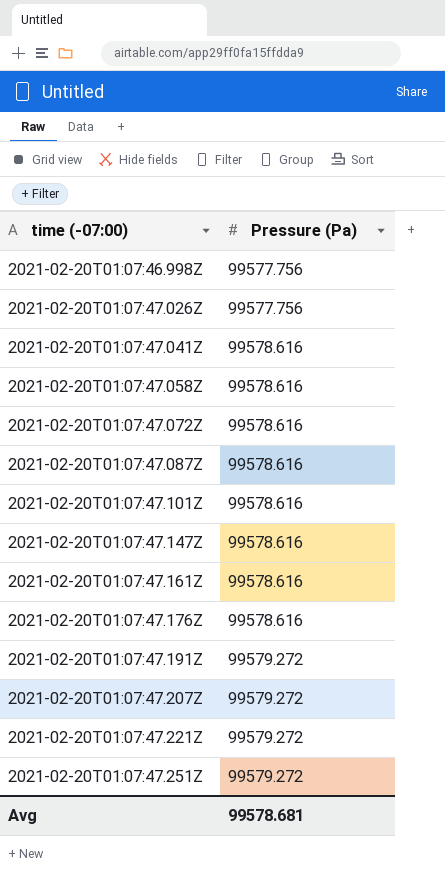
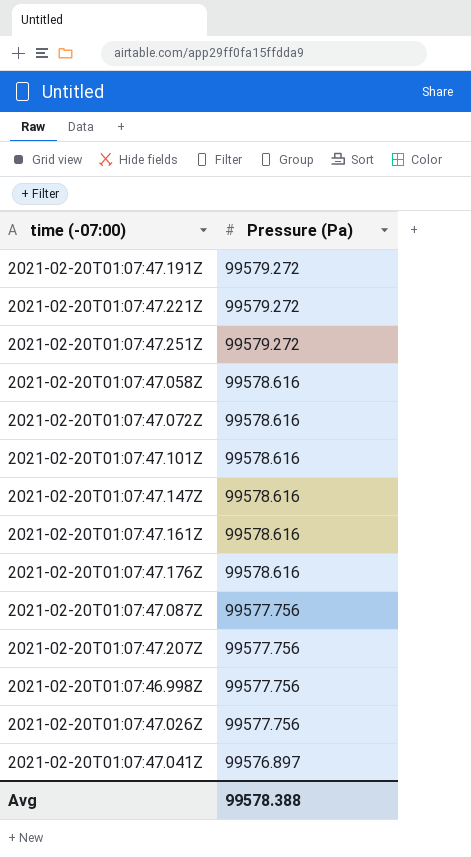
row order: time (-07:00) ascending -> Pressure (Pa) descending
2021-02-20T01:07:47.087Z | Pressure (Pa): 99578.616 -> 99577.756
2021-02-20T01:07:47.207Z | Pressure (Pa): 99579.272 -> 99577.756
2021-02-20T01:07:47.041Z | Pressure (Pa): 99578.616 -> 99576.897
Avg | Pressure (Pa): 99578.681 -> 99578.388

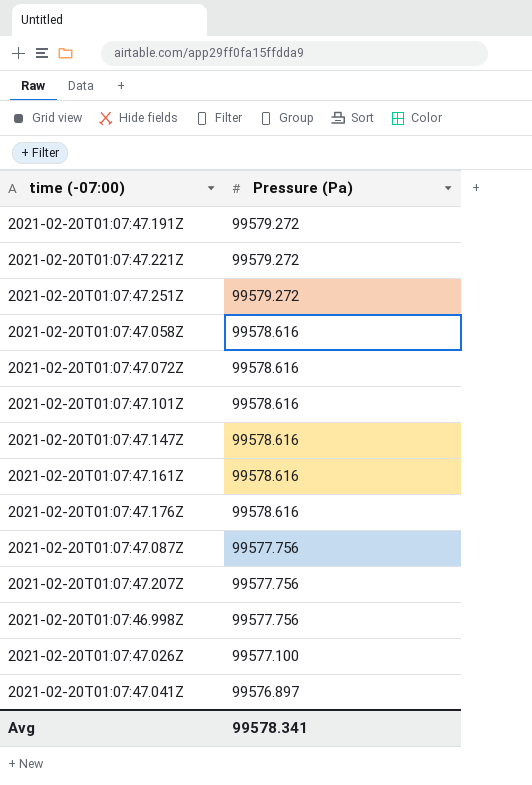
2021-02-20T01:07:47.026Z | Pressure (Pa): 99577.756 -> 99577.100
Avg | Pressure (Pa): 99578.388 -> 99578.341

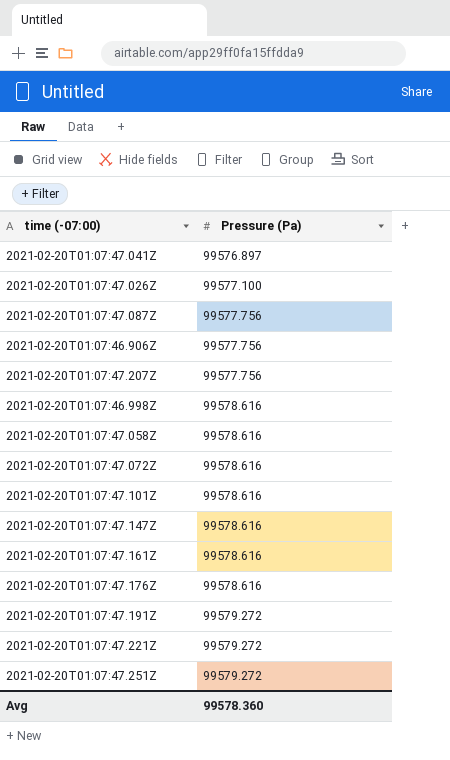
row order: Pressure (Pa) descending -> Pressure (Pa) ascending
row 2021-02-20T01:07:46.906Z: none -> 99577.756
2021-02-20T01:07:46.998Z | Pressure (Pa): 99577.756 -> 99578.616
Avg | Pressure (Pa): 99578.341 -> 99578.360

